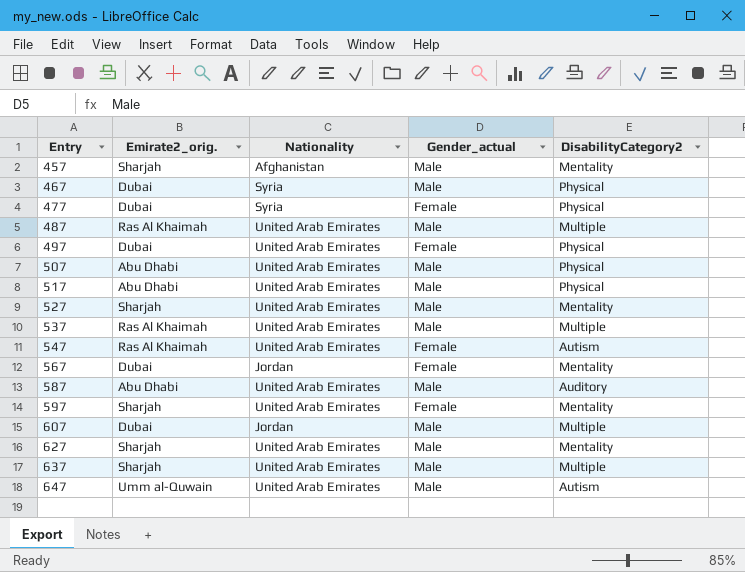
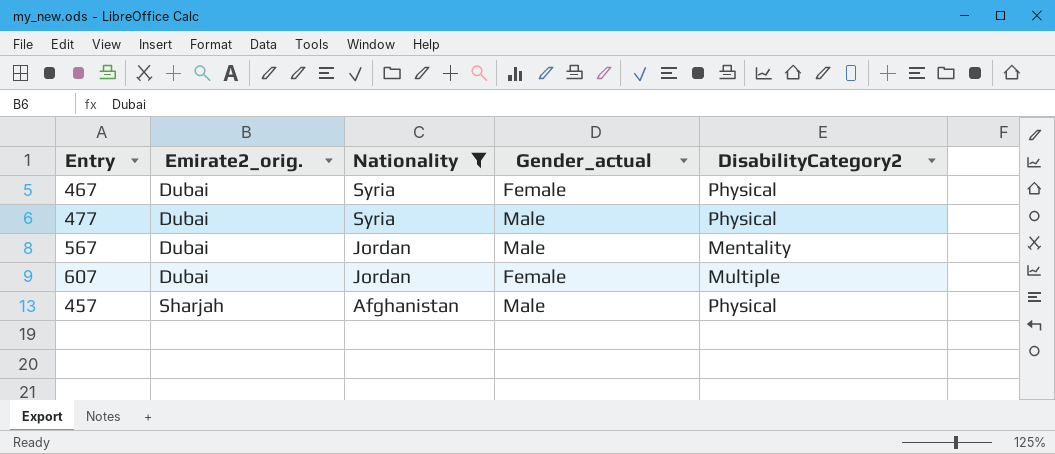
filter: none -> Nationality != United Arab Emirates
row order: Entry ascending -> Emirate2_orig. ascending
467 | Gender_actual: Male -> Female
477 | Gender_actual: Female -> Male
567 | Gender_actual: Female -> Male
607 | Gender_actual: Male -> Female
457 | DisabilityCategory2: Mentality -> Physical

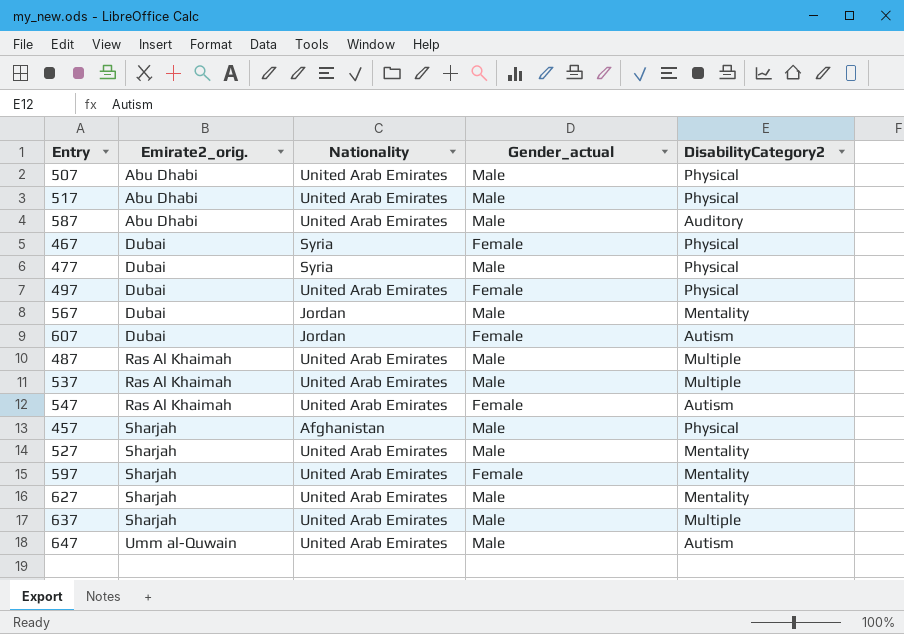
filter: Nationality != United Arab Emirates -> none
607 | DisabilityCategory2: Multiple -> Autism

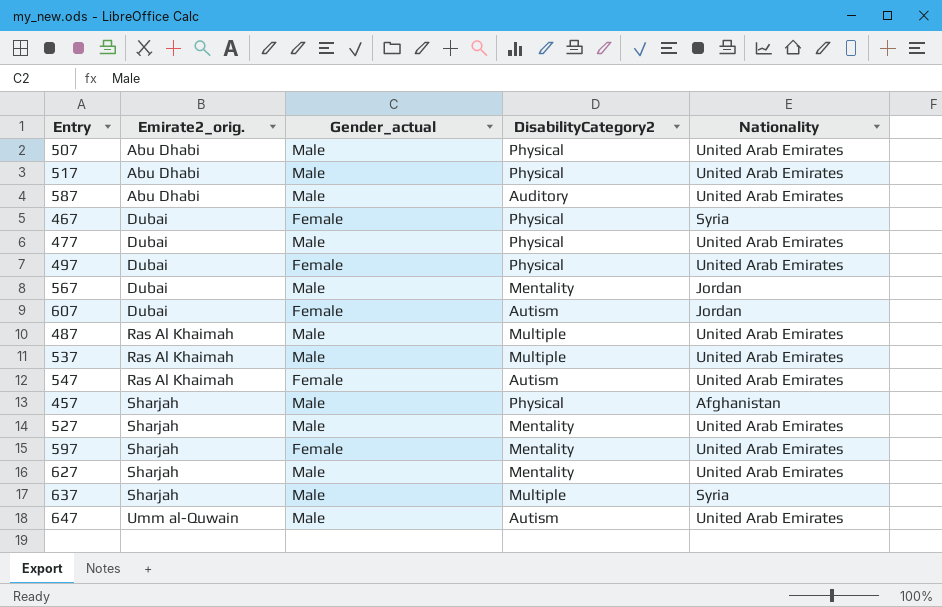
column Nationality | position: 3 -> 5
477 | Nationality: Syria -> United Arab Emirates
637 | Nationality: United Arab Emirates -> Syria

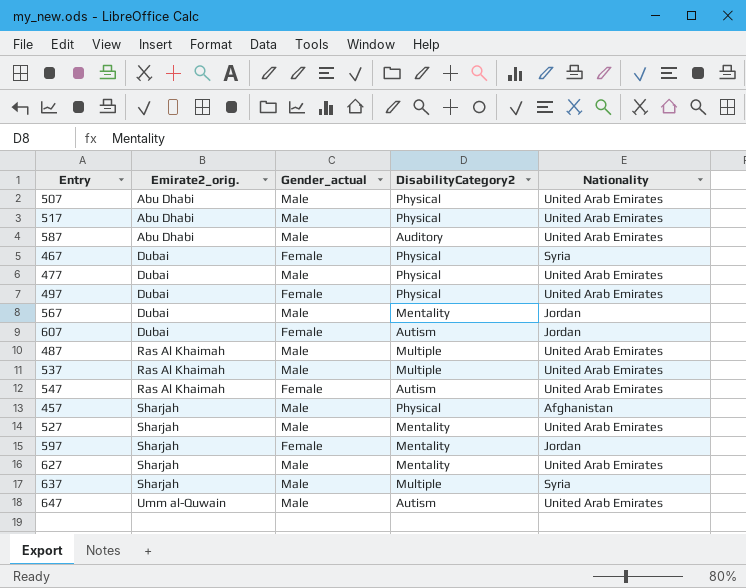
597 | Nationality: United Arab Emirates -> Jordan

